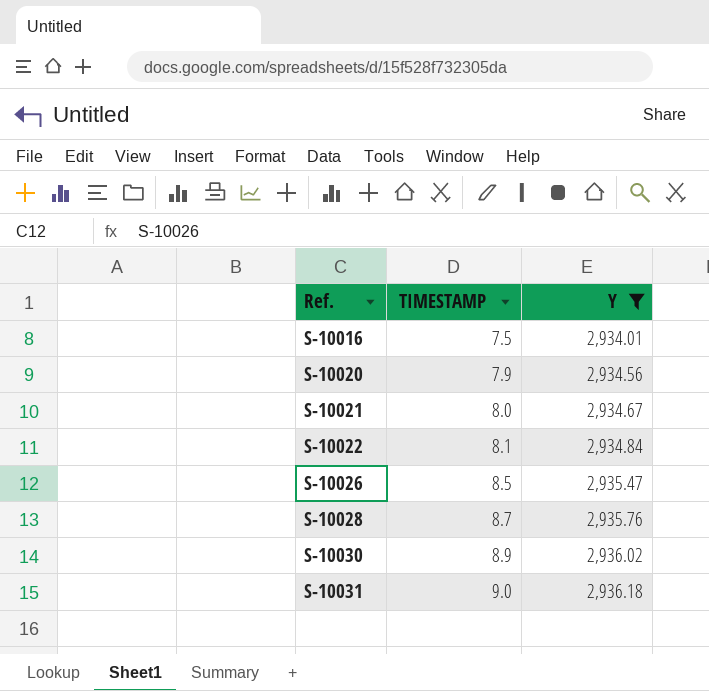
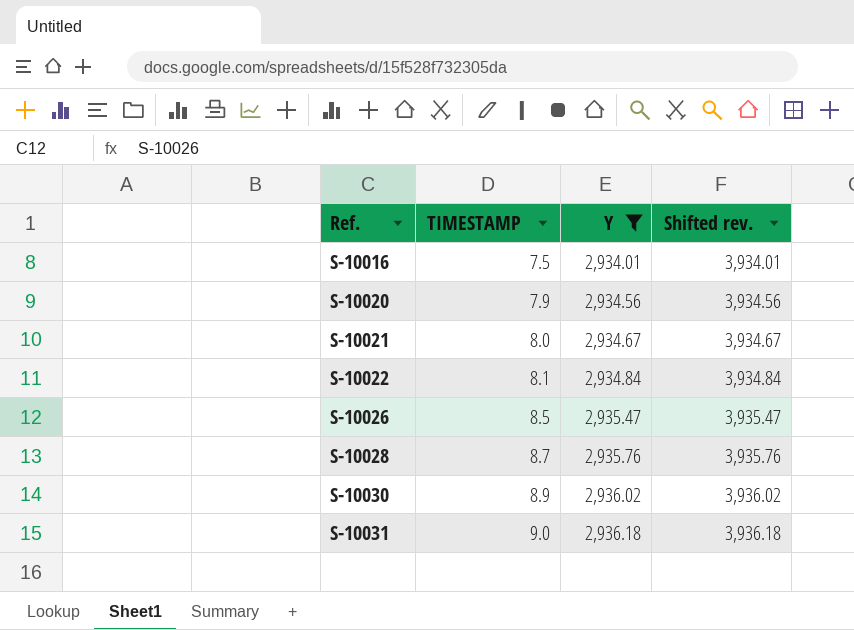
column Shifted rev. | formula: none -> [Y] + 1000

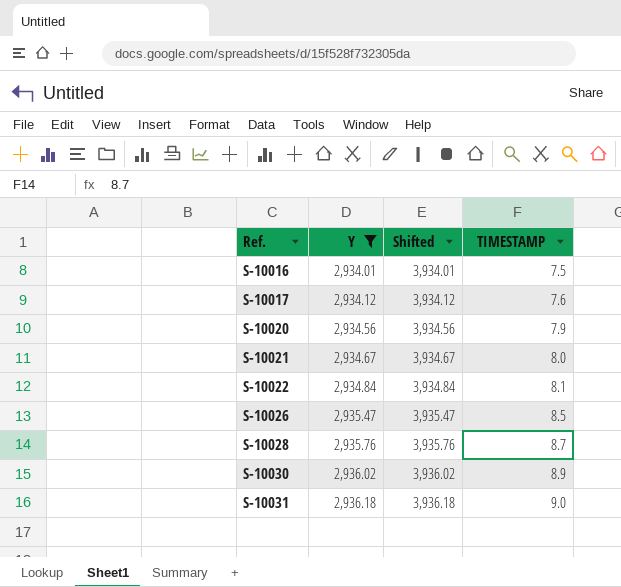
column name: Shifted rev. -> Shifted
column TIMESTAMP | position: 2 -> 4
row S-10017: none -> 2,934.12 | 3,934.12 | 7.6

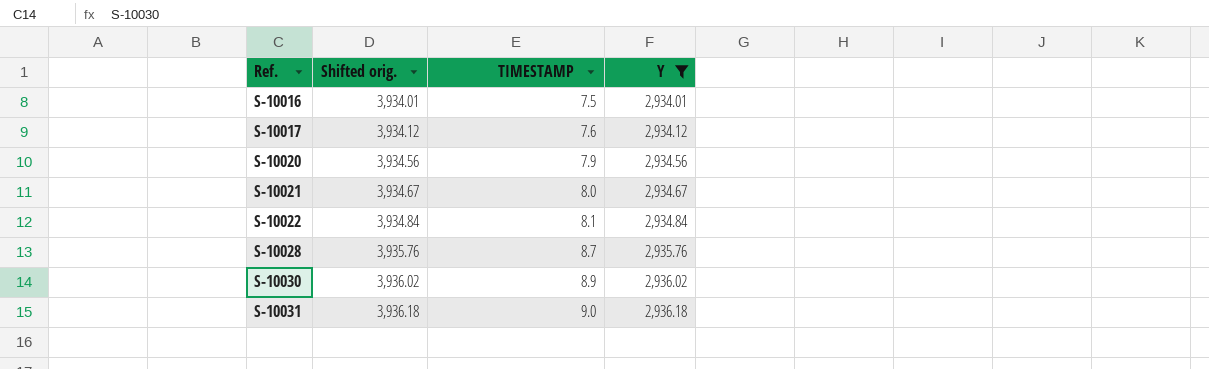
column name: Shifted -> Shifted orig.
column Y | position: 2 -> 4
row S-10026: 2,935.47 | 3,935.47 | 8.5 -> none

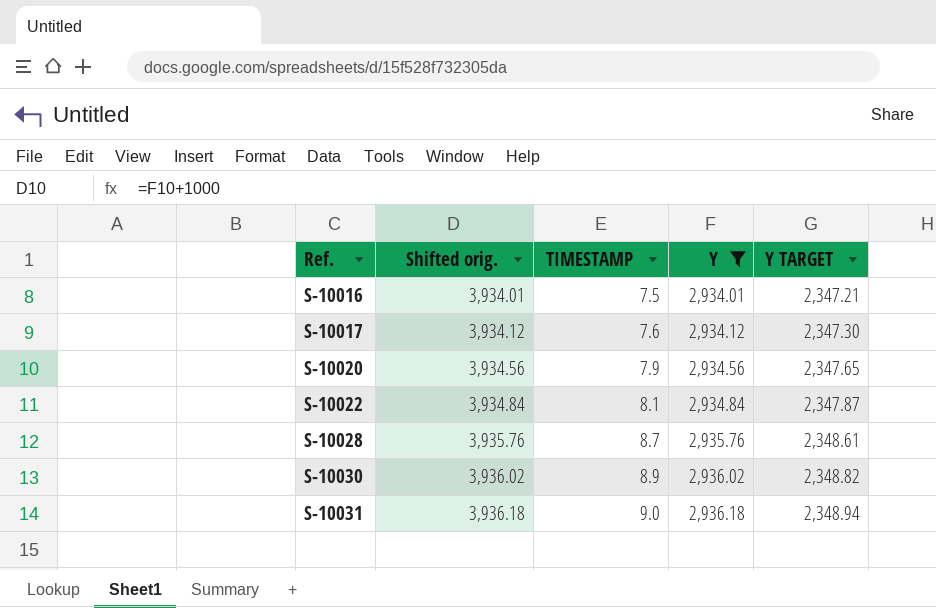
column Y TARGET | formula: none -> [Y] * 0.8
row S-10021: 3,934.67 | 8.0 | 2,934.67 -> none

